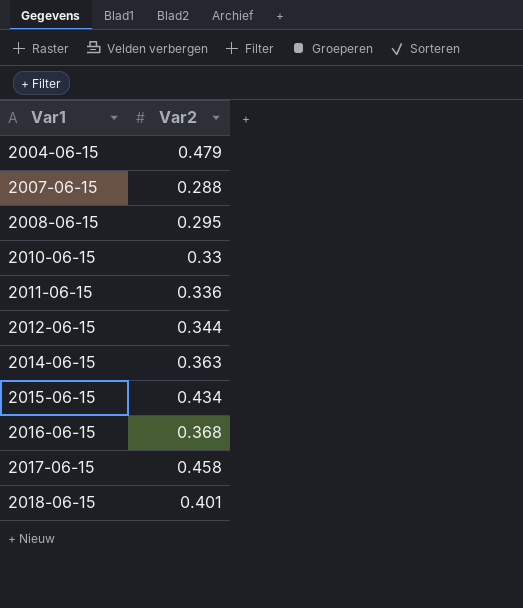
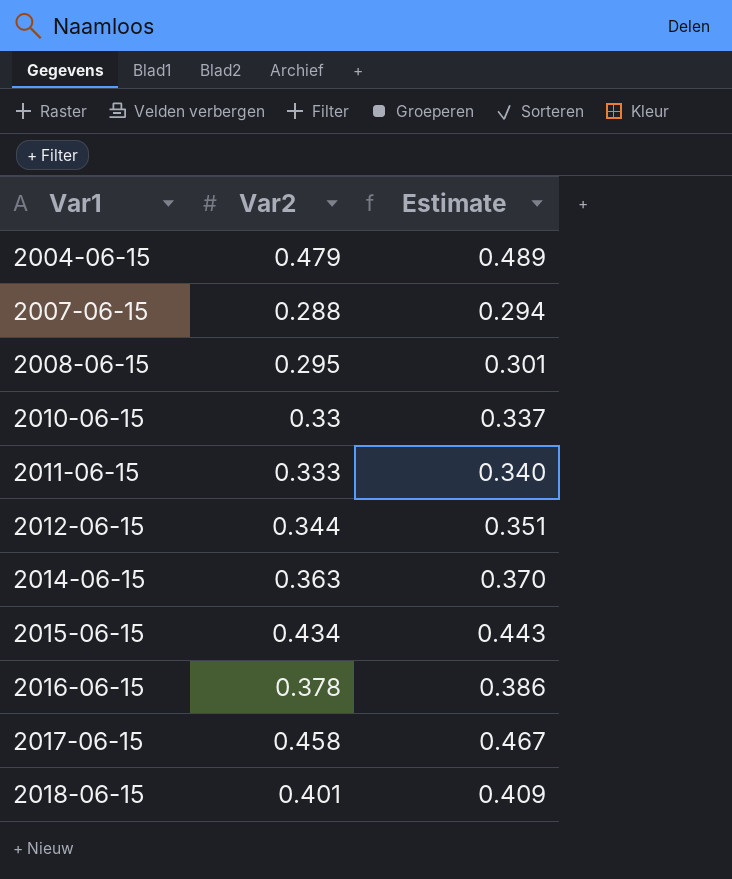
column Estimate | formula: none -> [Var2] * 1.02
2011-06-15 | Var2: 0.336 -> 0.333
2016-06-15 | Var2: 0.368 -> 0.378

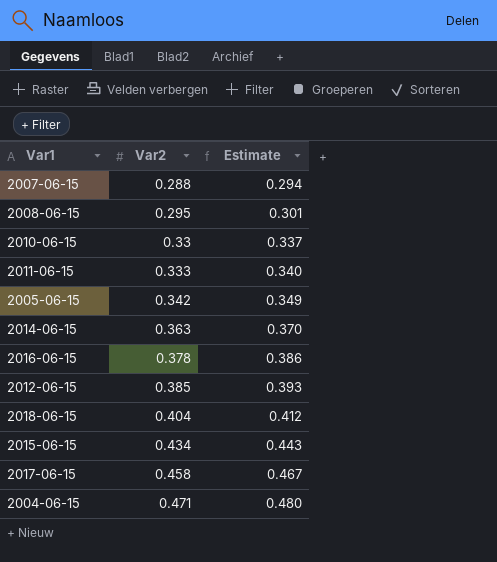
row order: Var1 ascending -> Var2 ascending
row 2005-06-15: none -> 0.342 | 0.349
2012-06-15 | Var2: 0.344 -> 0.385
2012-06-15 | Estimate: 0.351 -> 0.393
2018-06-15 | Var2: 0.401 -> 0.404
2018-06-15 | Estimate: 0.409 -> 0.412
2004-06-15 | Var2: 0.479 -> 0.471
2004-06-15 | Estimate: 0.489 -> 0.480

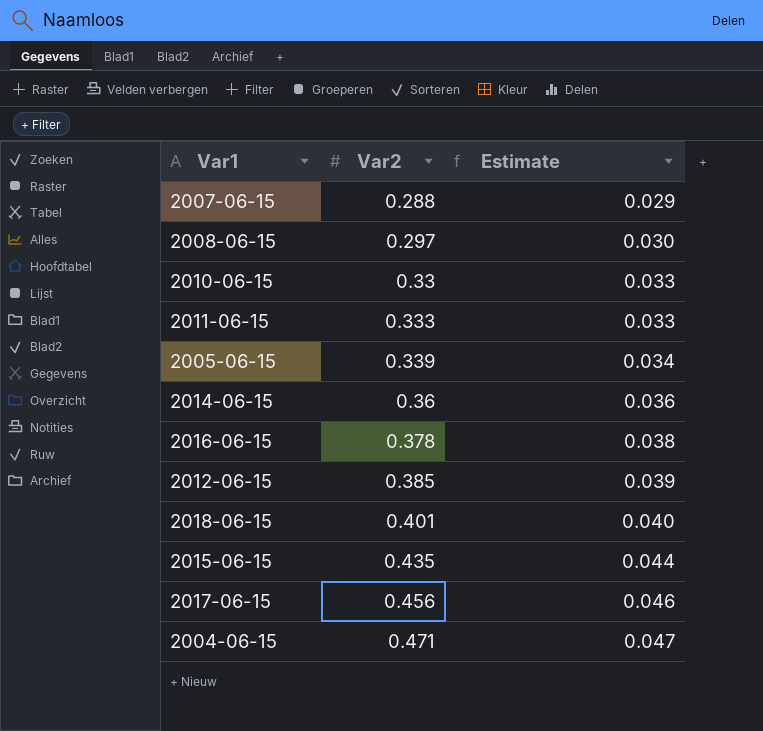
column Estimate | formula: [Var2] * 1.02 -> [Var2] * 0.1
2008-06-15 | Var2: 0.295 -> 0.297
2005-06-15 | Var2: 0.342 -> 0.339
2014-06-15 | Var2: 0.363 -> 0.36
2018-06-15 | Var2: 0.404 -> 0.401
2015-06-15 | Var2: 0.434 -> 0.435
2017-06-15 | Var2: 0.458 -> 0.456

